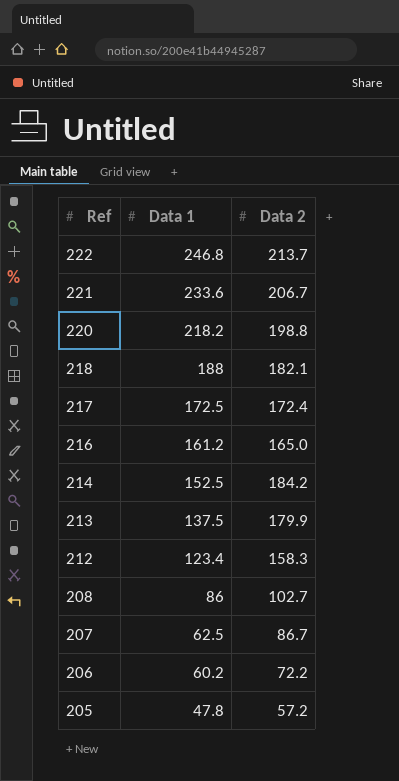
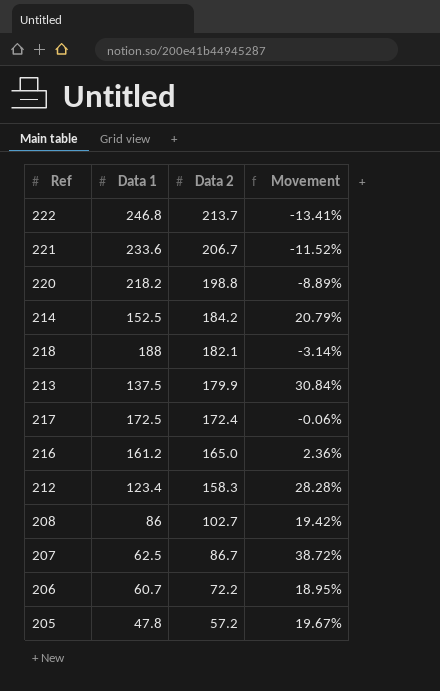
row order: Ref descending -> Data 2 descending
column Movement | formula: none -> ([Data 2] - [Data 1]) / [Data 1]
206 | Data 1: 60.2 -> 60.7

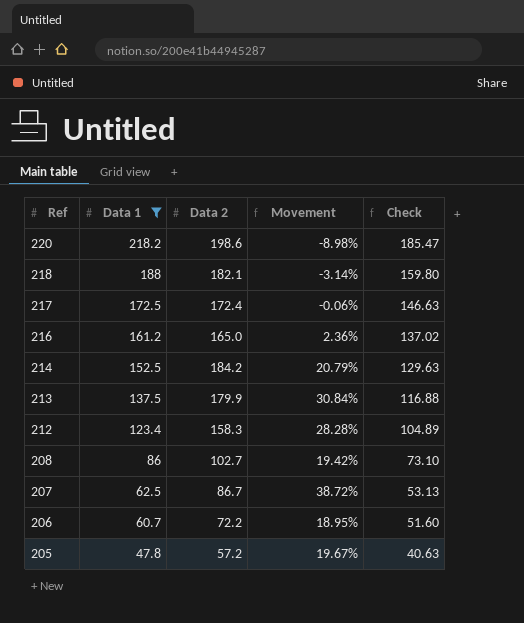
filter: none -> Data 1 <= 218.2
row order: Data 2 descending -> Ref descending
column Check | formula: none -> [Data 1] * 0.85
220 | Data 2: 198.8 -> 198.6
220 | Movement: -8.89% -> -8.98%

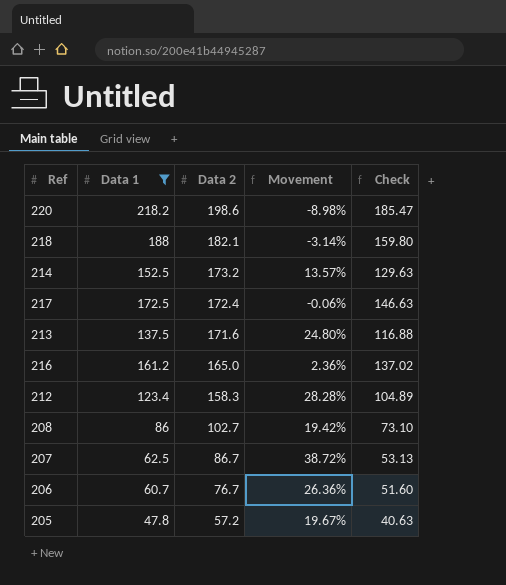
row order: Ref descending -> Data 2 descending
214 | Data 2: 184.2 -> 173.2
214 | Movement: 20.79% -> 13.57%
213 | Data 2: 179.9 -> 171.6
213 | Movement: 30.84% -> 24.80%
206 | Data 2: 72.2 -> 76.7
206 | Movement: 18.95% -> 26.36%

